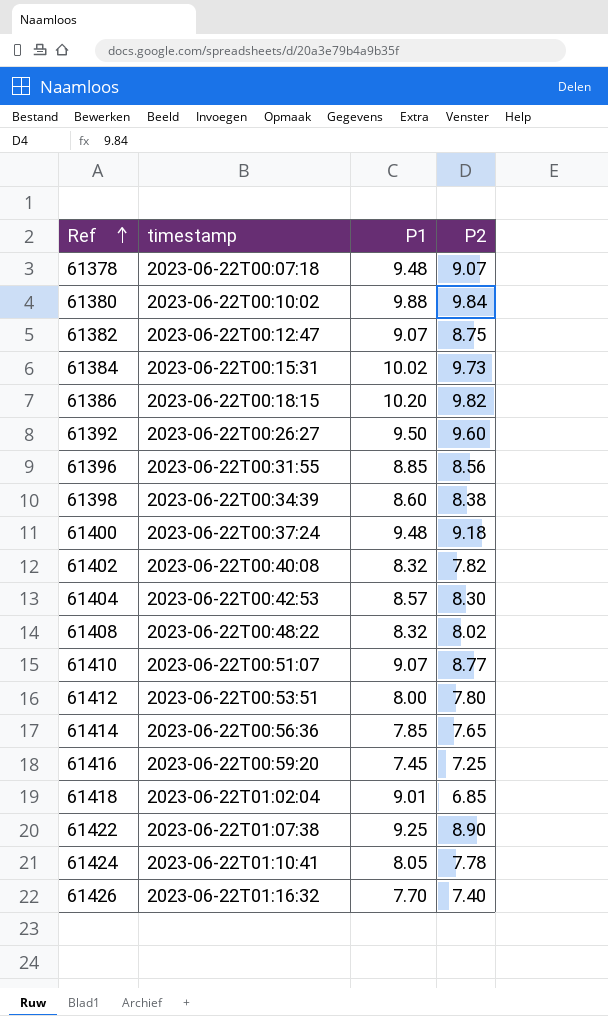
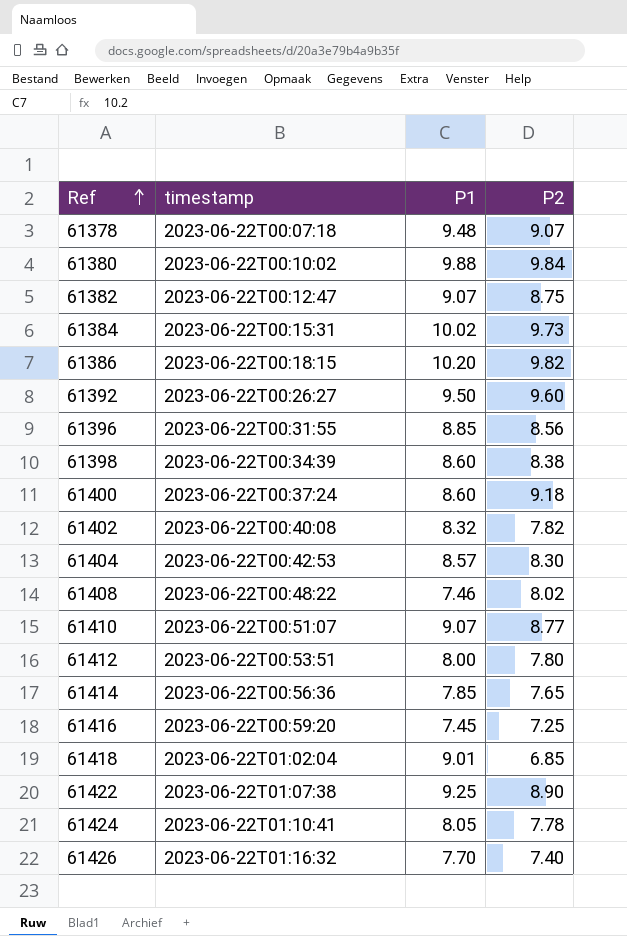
61400 | P1: 9.48 -> 8.60
61408 | P1: 8.32 -> 7.46

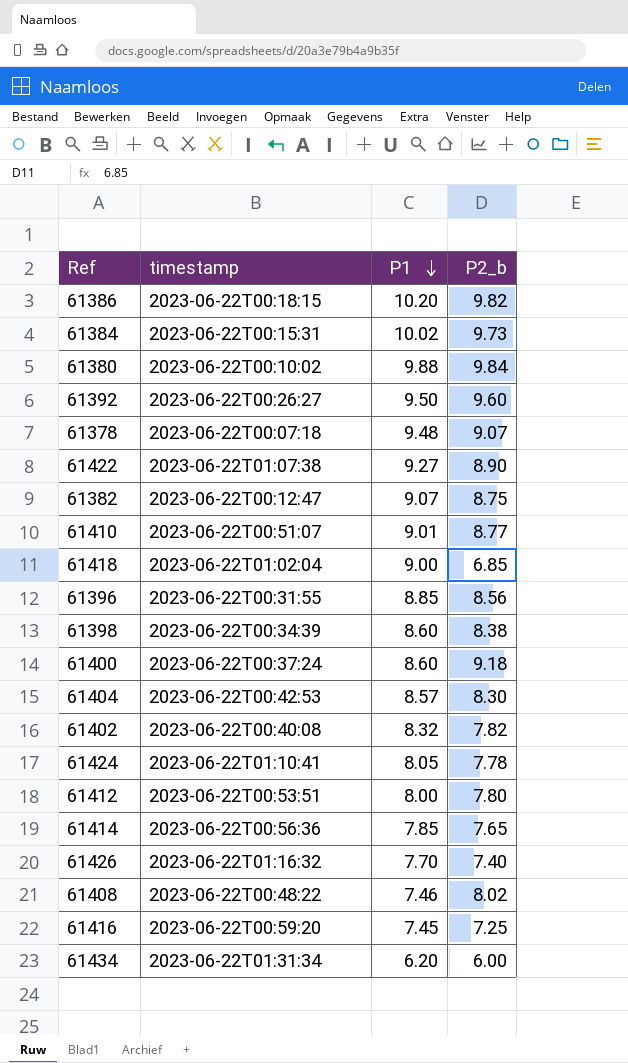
row order: Ref ascending -> P1 descending
column name: P2 -> P2_b
61422 | P1: 9.25 -> 9.27
61410 | P1: 9.07 -> 9.01
61418 | P1: 9.01 -> 9.00
row 61434: none -> 2023-06-22T01:31:34 | 6.20 | 6.00

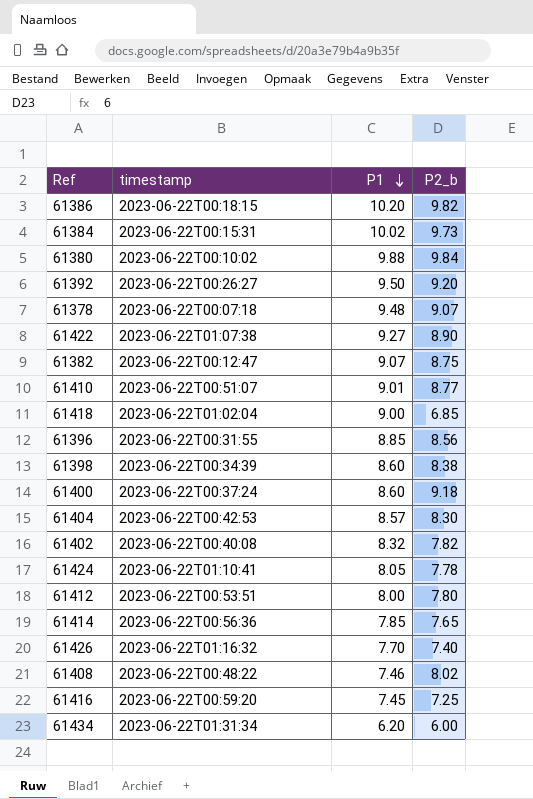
61392 | P2_b: 9.60 -> 9.20

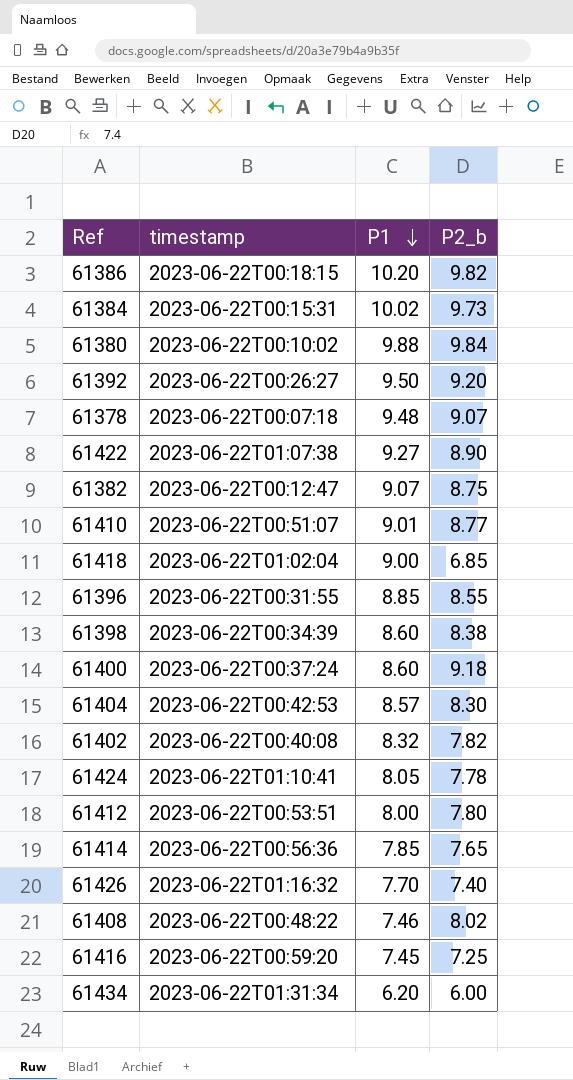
61396 | P2_b: 8.56 -> 8.55

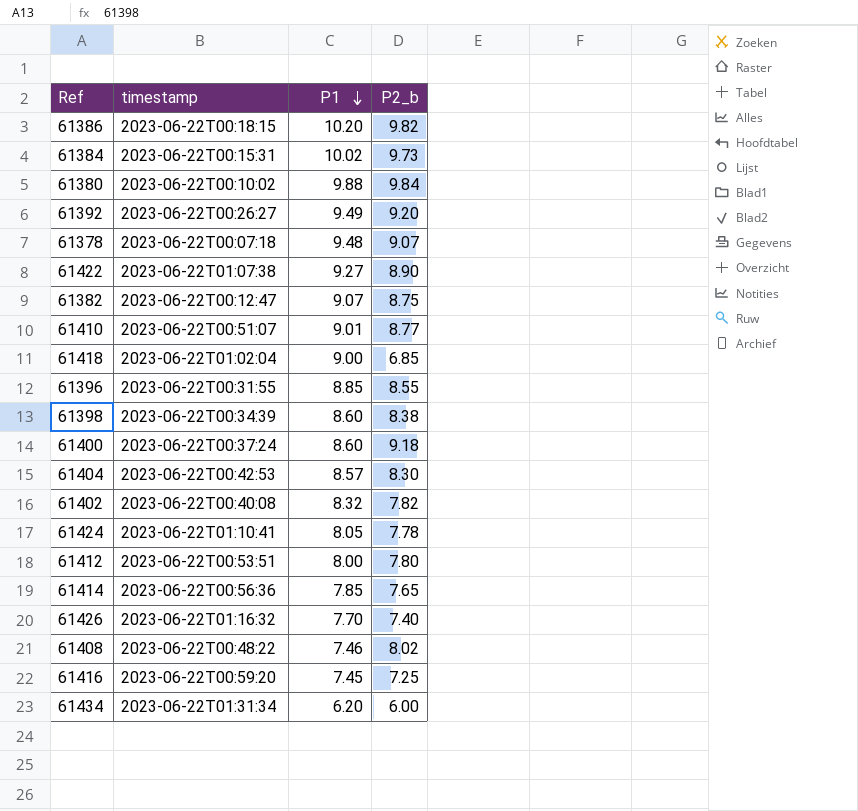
61392 | P1: 9.50 -> 9.49

